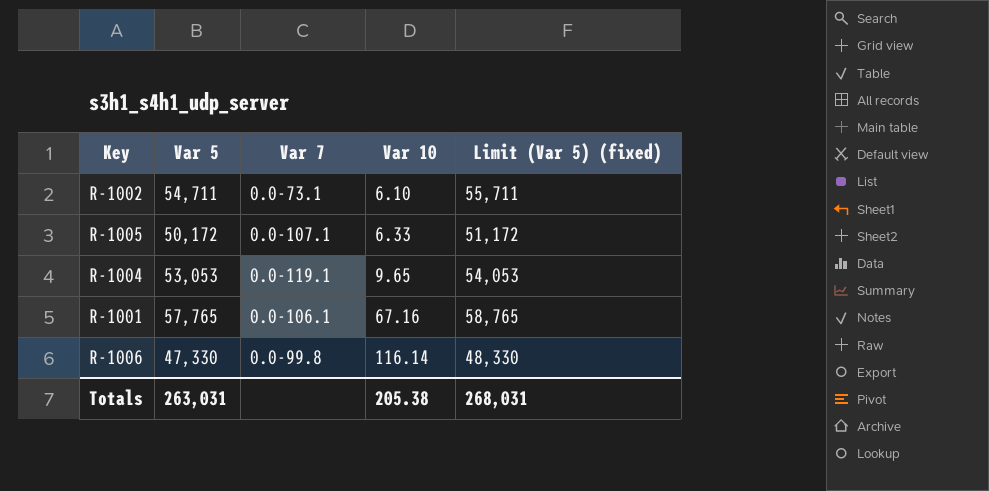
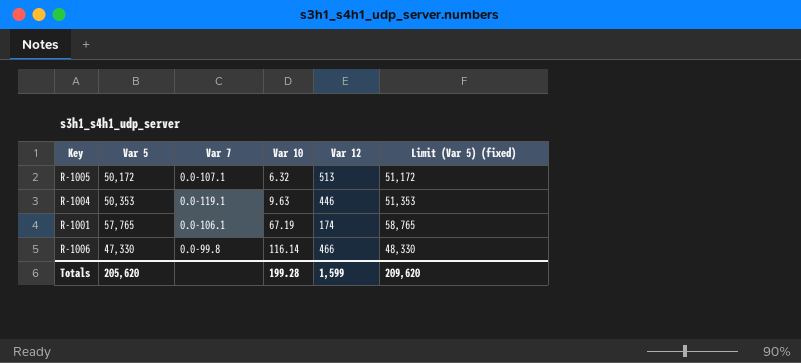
column Var 12 | position: none -> 5
row R-1002: 54,711 | 0.0-73.1 | 6.10 | 55,711 -> none
R-1005 | Var 10: 6.33 -> 6.32
R-1004 | Var 5: 53,053 -> 50,353
R-1004 | Var 10: 9.65 -> 9.63
R-1004 | Limit (Var 5) (fixed): 54,053 -> 51,353
R-1001 | Var 10: 67.16 -> 67.19
Totals | Var 5: 263,031 -> 205,620
Totals | Var 10: 205.38 -> 199.28
Totals | Limit (Var 5) (fixed): 268,031 -> 209,620

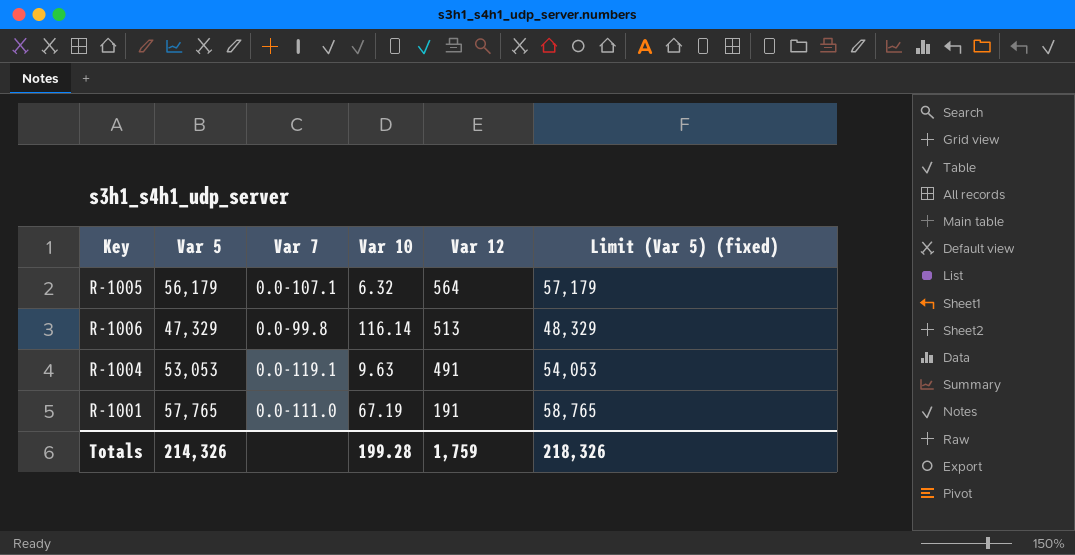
row order: Var 10 ascending -> Var 12 descending
R-1005 | Var 5: 50,172 -> 56,179
R-1005 | Var 12: 513 -> 564
R-1005 | Limit (Var 5) (fixed): 51,172 -> 57,179
R-1006 | Var 5: 47,330 -> 47,329
R-1006 | Var 12: 466 -> 513
R-1006 | Limit (Var 5) (fixed): 48,330 -> 48,329
R-1004 | Var 5: 50,353 -> 53,053
R-1004 | Var 12: 446 -> 491
R-1004 | Limit (Var 5) (fixed): 51,353 -> 54,053
R-1001 | Var 7: 0.0-106.1 -> 0.0-111.0
R-1001 | Var 12: 174 -> 191
Totals | Var 5: 205,620 -> 214,326
Totals | Var 12: 1,599 -> 1,759
Totals | Limit (Var 5) (fixed): 209,620 -> 218,326

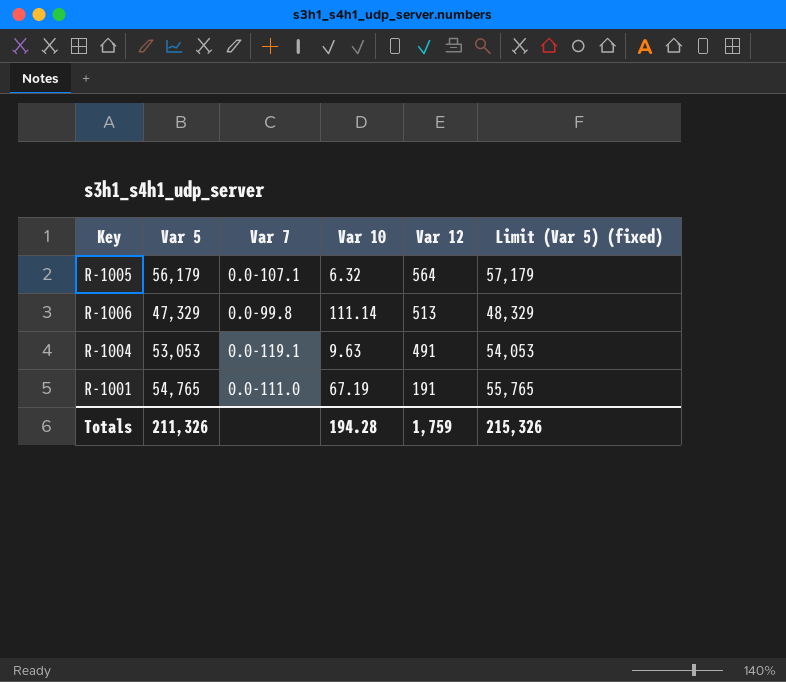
R-1006 | Var 10: 116.14 -> 111.14
R-1001 | Var 5: 57,765 -> 54,765
R-1001 | Limit (Var 5) (fixed): 58,765 -> 55,765
Totals | Var 5: 214,326 -> 211,326
Totals | Var 10: 199.28 -> 194.28
Totals | Limit (Var 5) (fixed): 218,326 -> 215,326

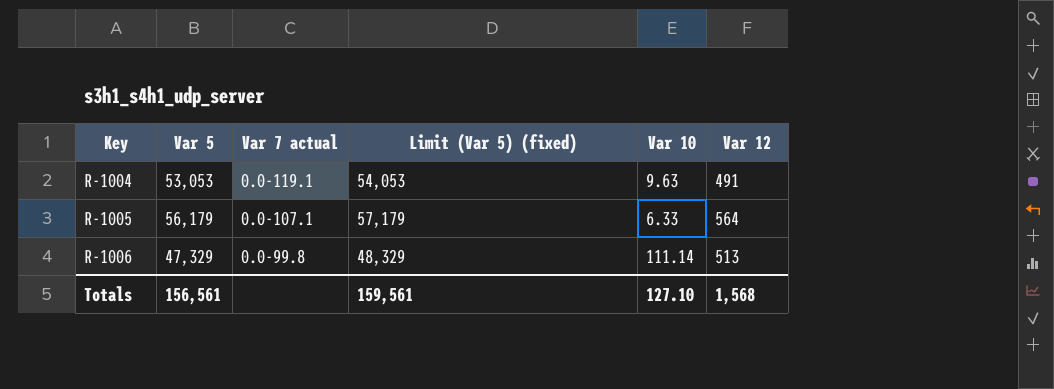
row order: Var 12 descending -> Key ascending
column name: Var 7 -> Var 7 actual
column Limit (Var 5) (fixed) | position: 6 -> 4
row R-1001: 54,765 | 0.0-111.0 | 67.19 | 191 | 55,765 -> none
R-1005 | Var 10: 6.32 -> 6.33
Totals | Var 5: 211,326 -> 156,561
Totals | Limit (Var 5) (fixed): 215,326 -> 159,561
Totals | Var 10: 194.28 -> 127.10
Totals | Var 12: 1,759 -> 1,568

